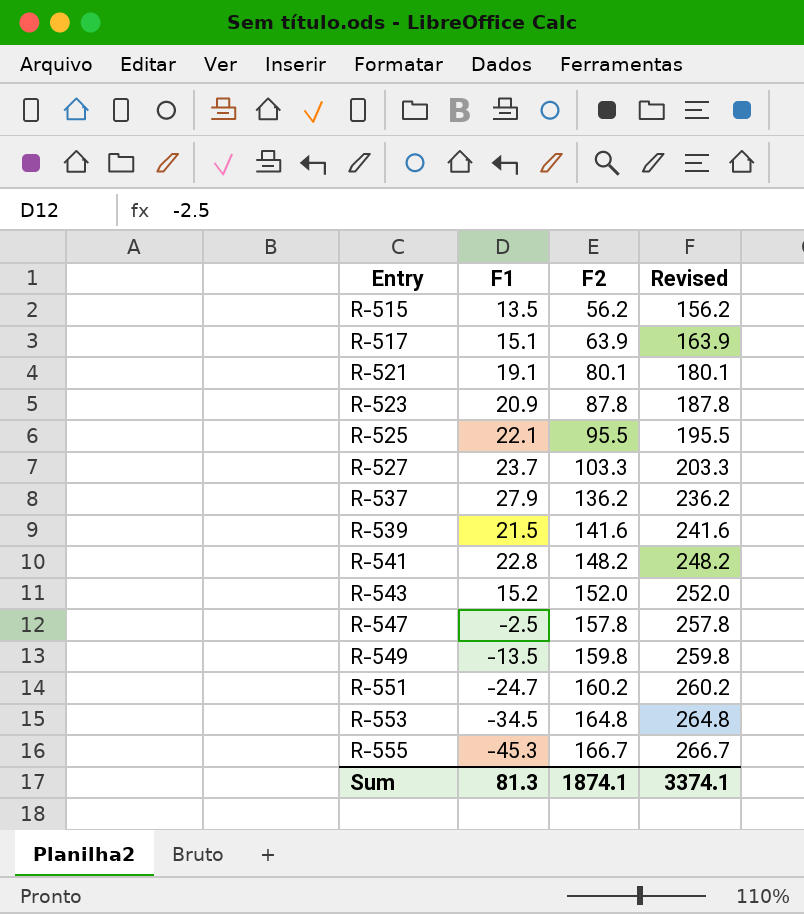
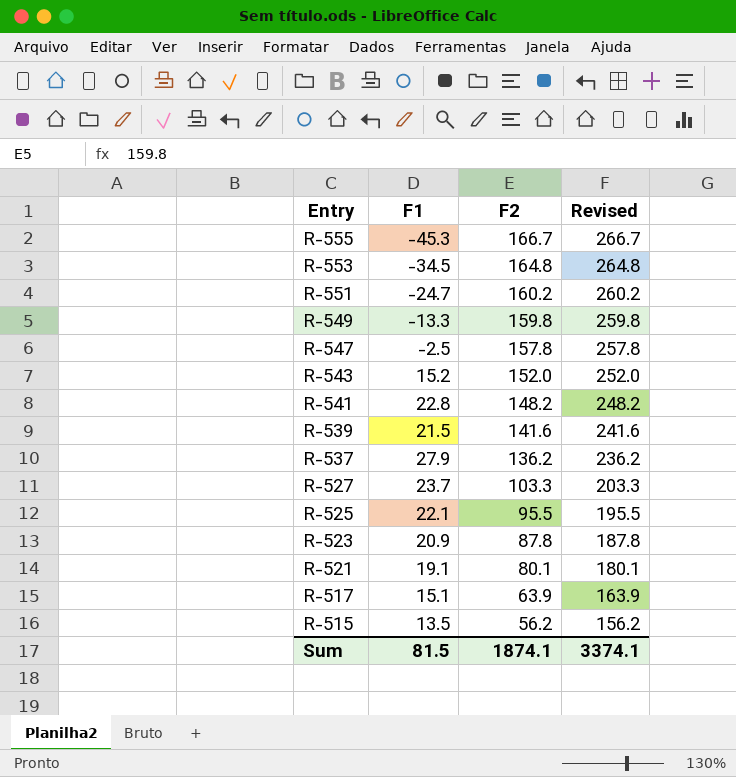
row order: Entry ascending -> Entry descending
R-549 | F1: -13.5 -> -13.3
Sum | F1: 81.3 -> 81.5

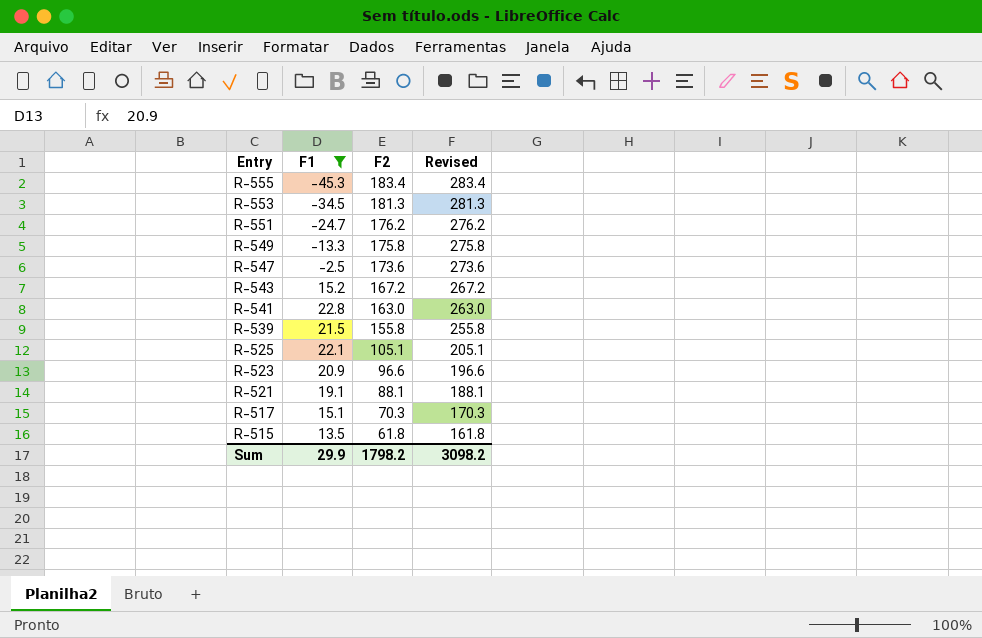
filter: none -> F1 <= 22.8
R-555 | F2: 166.7 -> 183.4
R-555 | Revised: 266.7 -> 283.4
R-553 | F2: 164.8 -> 181.3
R-553 | Revised: 264.8 -> 281.3
R-551 | F2: 160.2 -> 176.2
R-551 | Revised: 260.2 -> 276.2
R-549 | F2: 159.8 -> 175.8
R-549 | Revised: 259.8 -> 275.8
R-547 | F2: 157.8 -> 173.6
R-547 | Revised: 257.8 -> 273.6
R-543 | F2: 152.0 -> 167.2
R-543 | Revised: 252.0 -> 267.2
R-541 | F2: 148.2 -> 163.0
R-541 | Revised: 248.2 -> 263.0
R-539 | F2: 141.6 -> 155.8
R-539 | Revised: 241.6 -> 255.8
R-525 | F2: 95.5 -> 105.1
R-525 | Revised: 195.5 -> 205.1
R-523 | F2: 87.8 -> 96.6
R-523 | Revised: 187.8 -> 196.6
R-521 | F2: 80.1 -> 88.1
R-521 | Revised: 180.1 -> 188.1
R-517 | F2: 63.9 -> 70.3
R-517 | Revised: 163.9 -> 170.3
R-515 | F2: 56.2 -> 61.8
R-515 | Revised: 156.2 -> 161.8
Sum | F1: 81.5 -> 29.9
Sum | F2: 1874.1 -> 1798.2
Sum | Revised: 3374.1 -> 3098.2

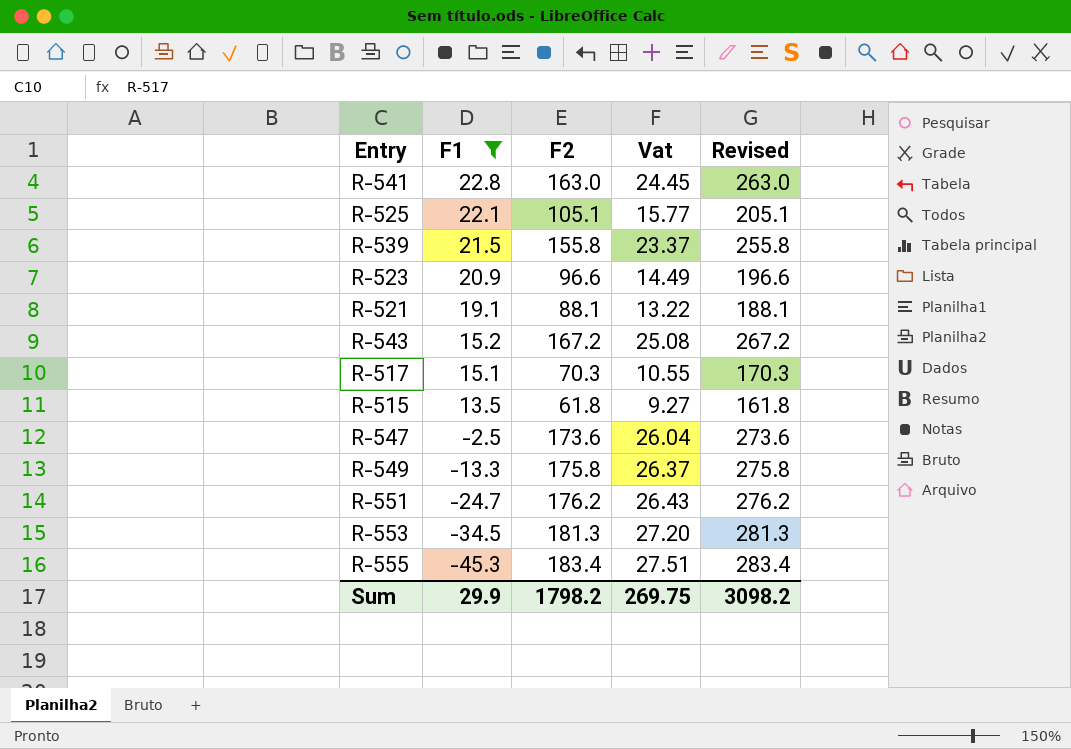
row order: Entry descending -> F1 descending
column Vat | formula: none -> [F2] * 0.15

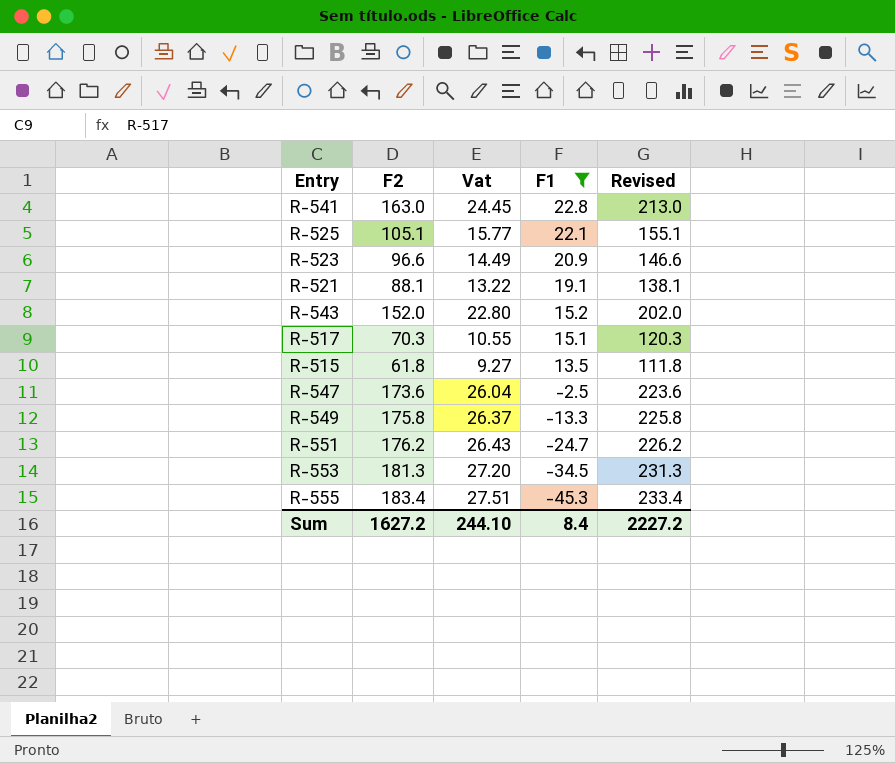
column F1 | position: 2 -> 4
column Revised | formula: [F2] + 100 -> [F2] + 50
row R-539: 21.5 | 155.8 | 23.37 | 255.8 -> none
R-543 | F2: 167.2 -> 152.0
R-543 | Vat: 25.08 -> 22.80
Sum | F2: 1798.2 -> 1627.2
Sum | Vat: 269.75 -> 244.10
Sum | F1: 29.9 -> 8.4
Sum | Revised: 3098.2 -> 2227.2

